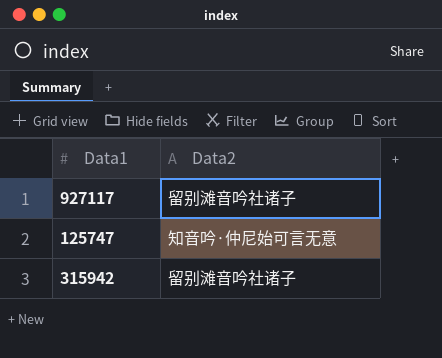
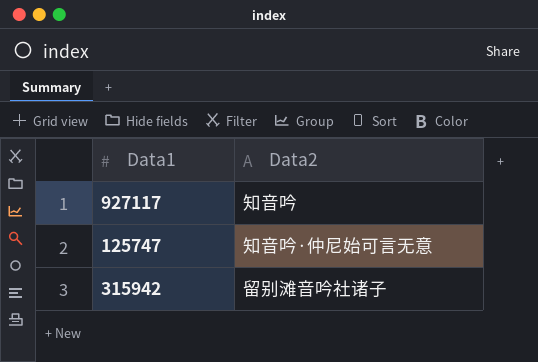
927117 | Data2: 留别滩音吟社诸子 -> 知音吟

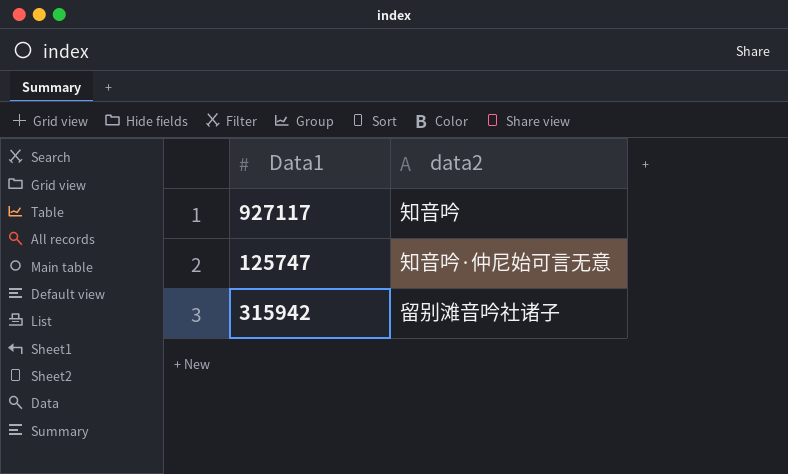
column name: Data2 -> data2

